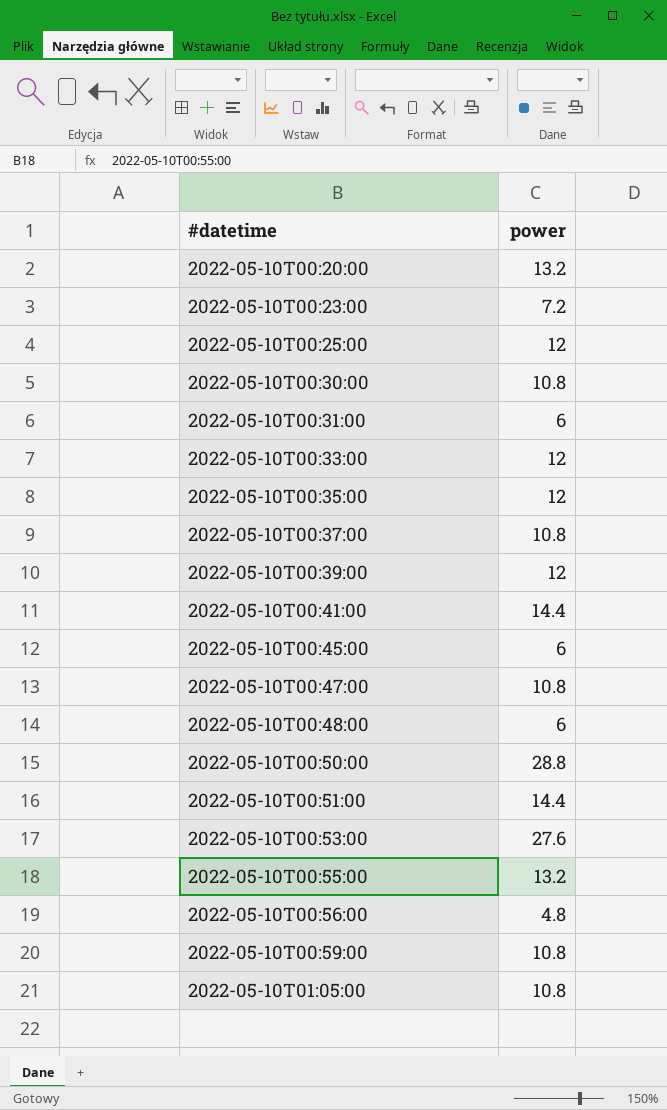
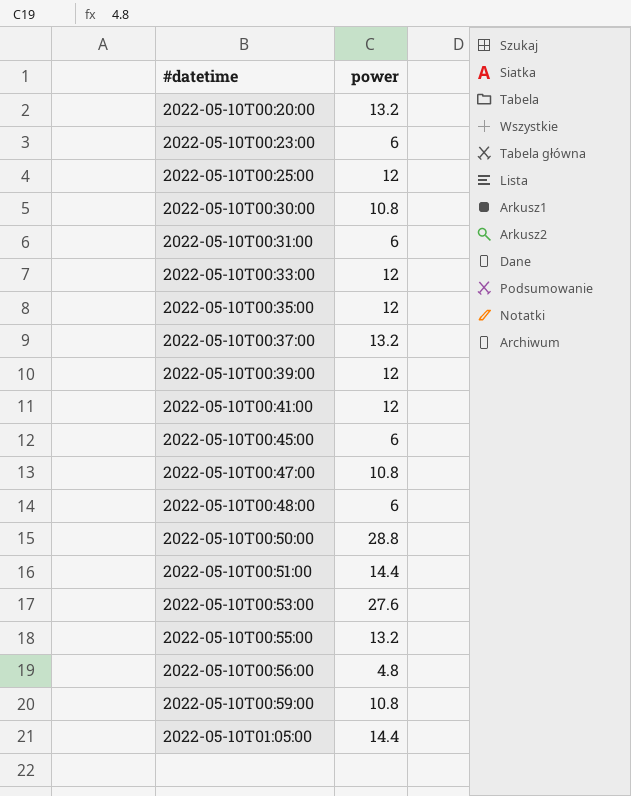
2022-05-10T00:23:00 | power: 7.2 -> 6
2022-05-10T00:37:00 | power: 10.8 -> 13.2
2022-05-10T00:41:00 | power: 14.4 -> 12
2022-05-10T01:05:00 | power: 10.8 -> 14.4

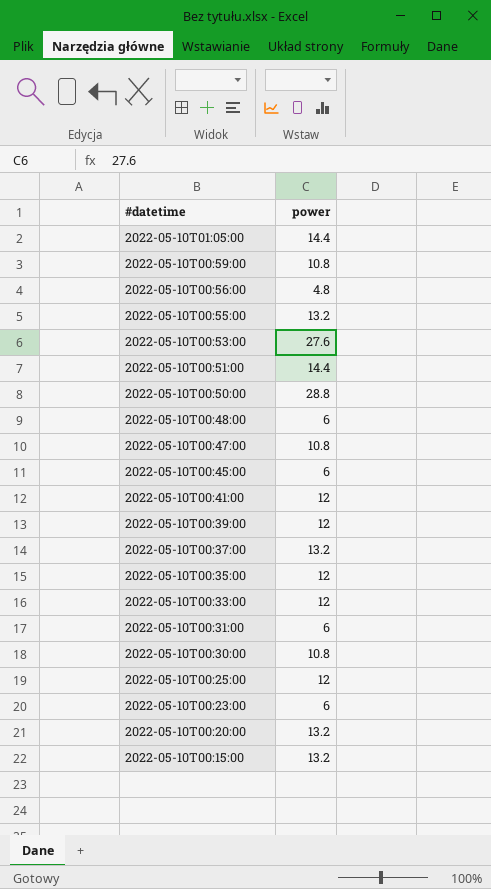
row order: #datetime ascending -> #datetime descending
row 2022-05-10T00:15:00: none -> 13.2

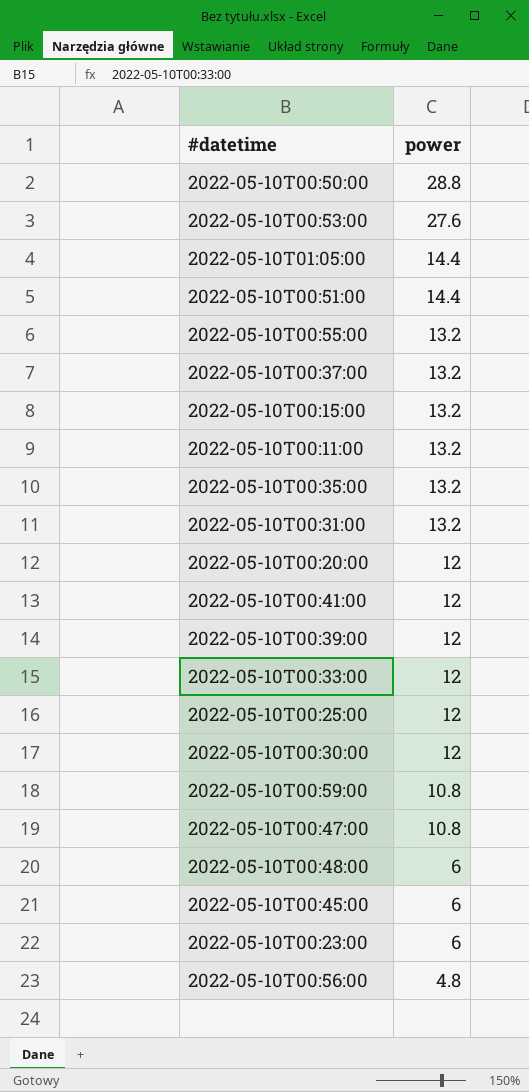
row order: #datetime descending -> power descending
row 2022-05-10T00:11:00: none -> 13.2
2022-05-10T00:35:00 | power: 12 -> 13.2
2022-05-10T00:31:00 | power: 6 -> 13.2
2022-05-10T00:20:00 | power: 13.2 -> 12
2022-05-10T00:30:00 | power: 10.8 -> 12

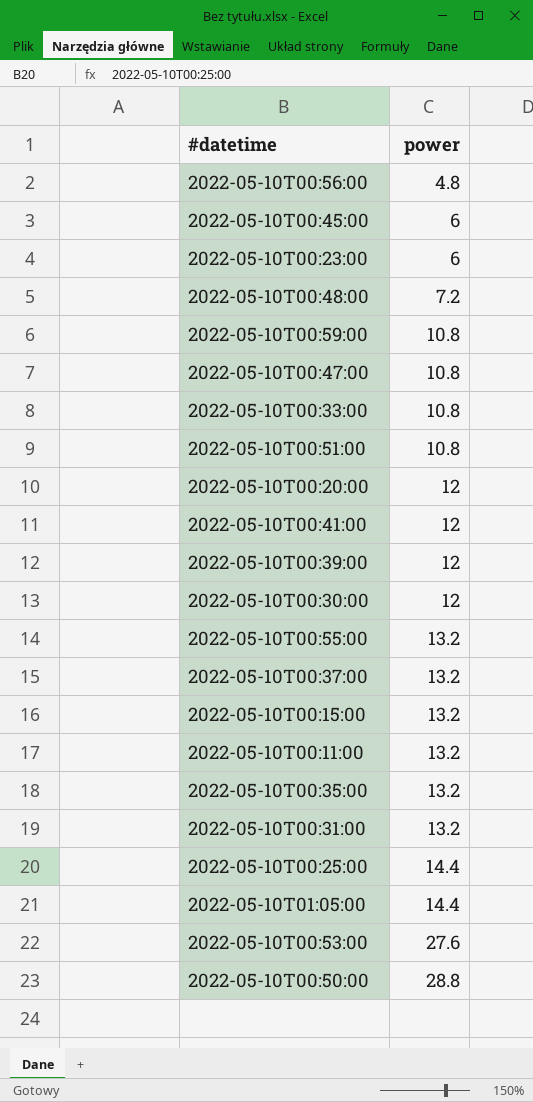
row order: power descending -> power ascending
2022-05-10T00:48:00 | power: 6 -> 7.2
2022-05-10T00:33:00 | power: 12 -> 10.8
2022-05-10T00:51:00 | power: 14.4 -> 10.8
2022-05-10T00:25:00 | power: 12 -> 14.4

